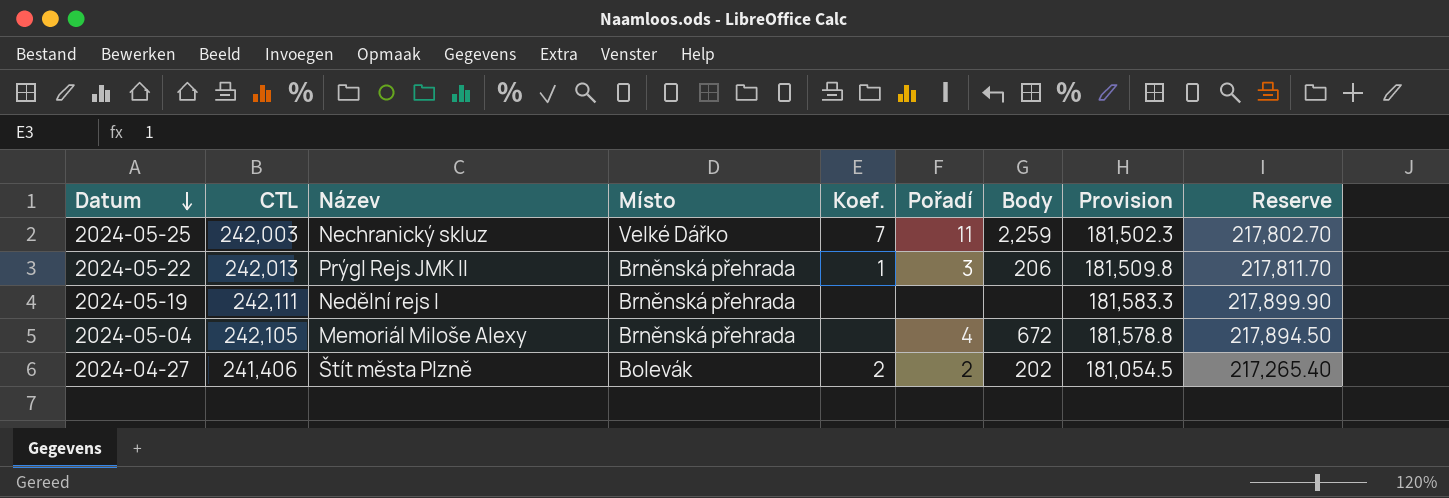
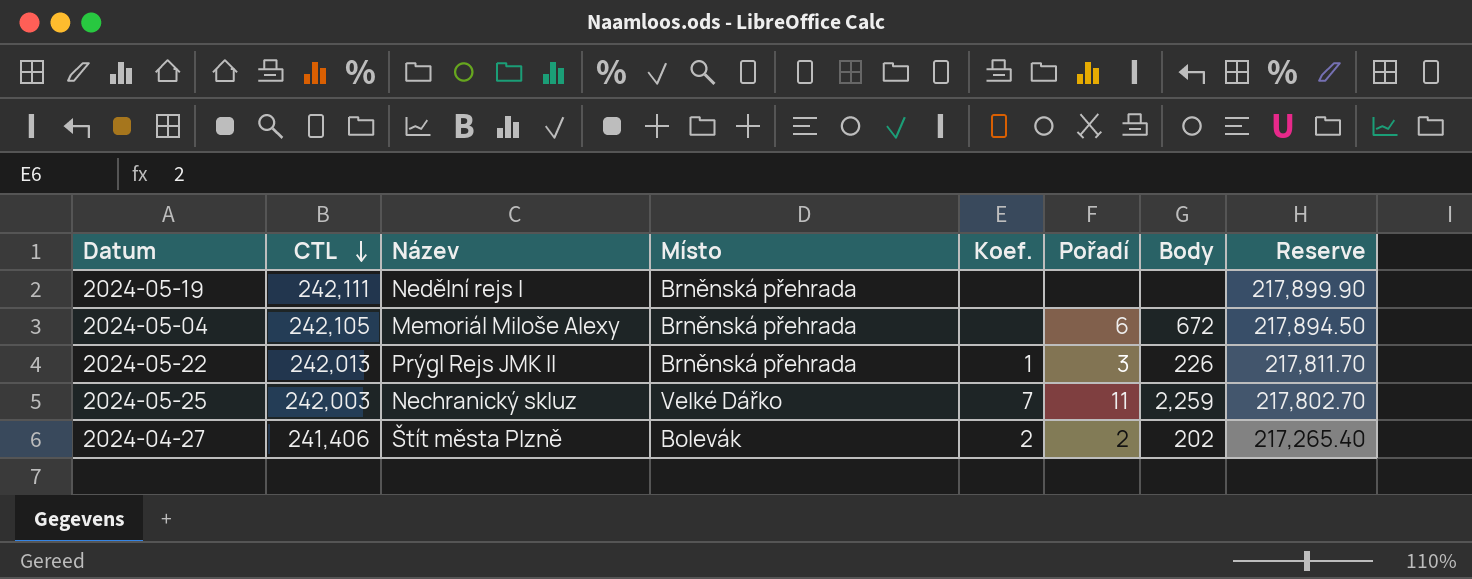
row order: Datum descending -> CTL descending
column Provision | formula: [CTL] * 0.75 -> none
2024-05-04 | Pořadí: 4 -> 6
2024-05-22 | Body: 206 -> 226

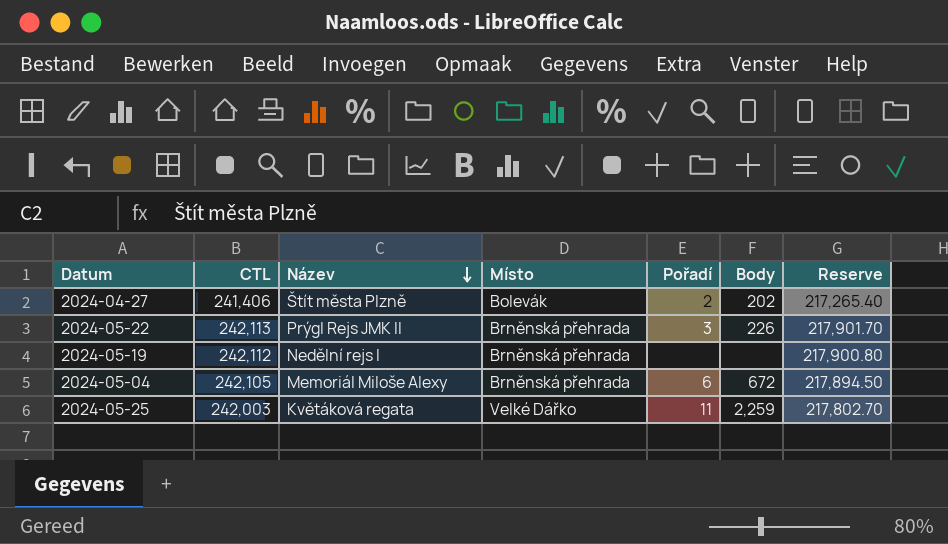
row order: CTL descending -> Název descending
column Koef. | position: 5 -> none
2024-05-22 | CTL: 242,013 -> 242,113
2024-05-22 | Reserve: 217,811.70 -> 217,901.70
2024-05-19 | CTL: 242,111 -> 242,112
2024-05-19 | Reserve: 217,899.90 -> 217,900.80
2024-05-25 | Název: Nechranický skluz -> Květáková regata

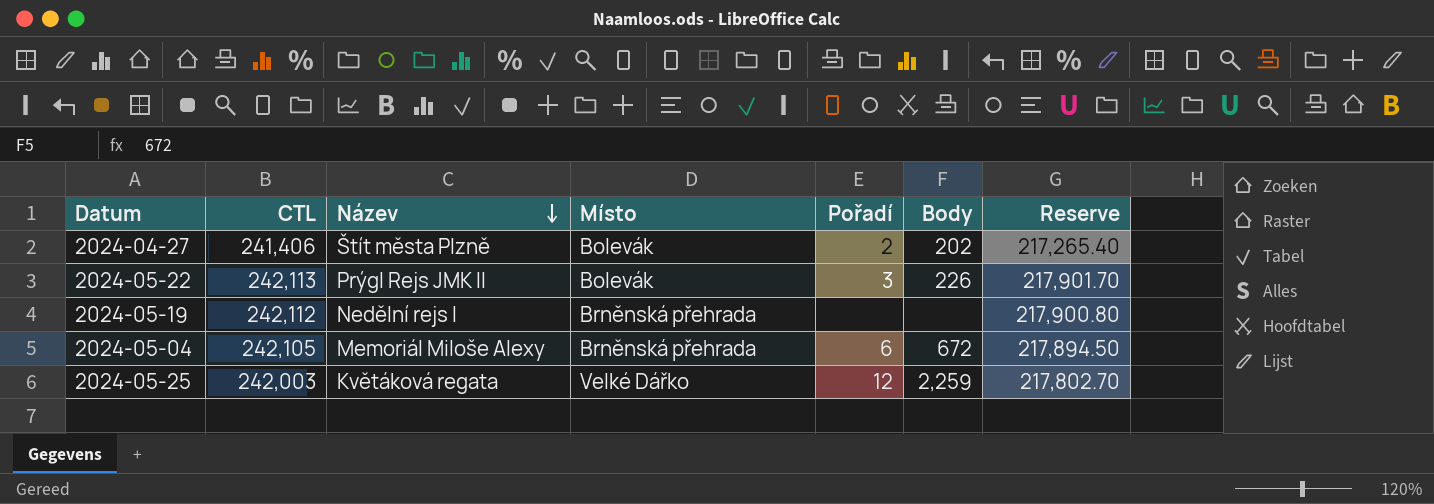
2024-05-22 | Místo: Brněnská přehrada -> Bolevák
2024-05-25 | Pořadí: 11 -> 12

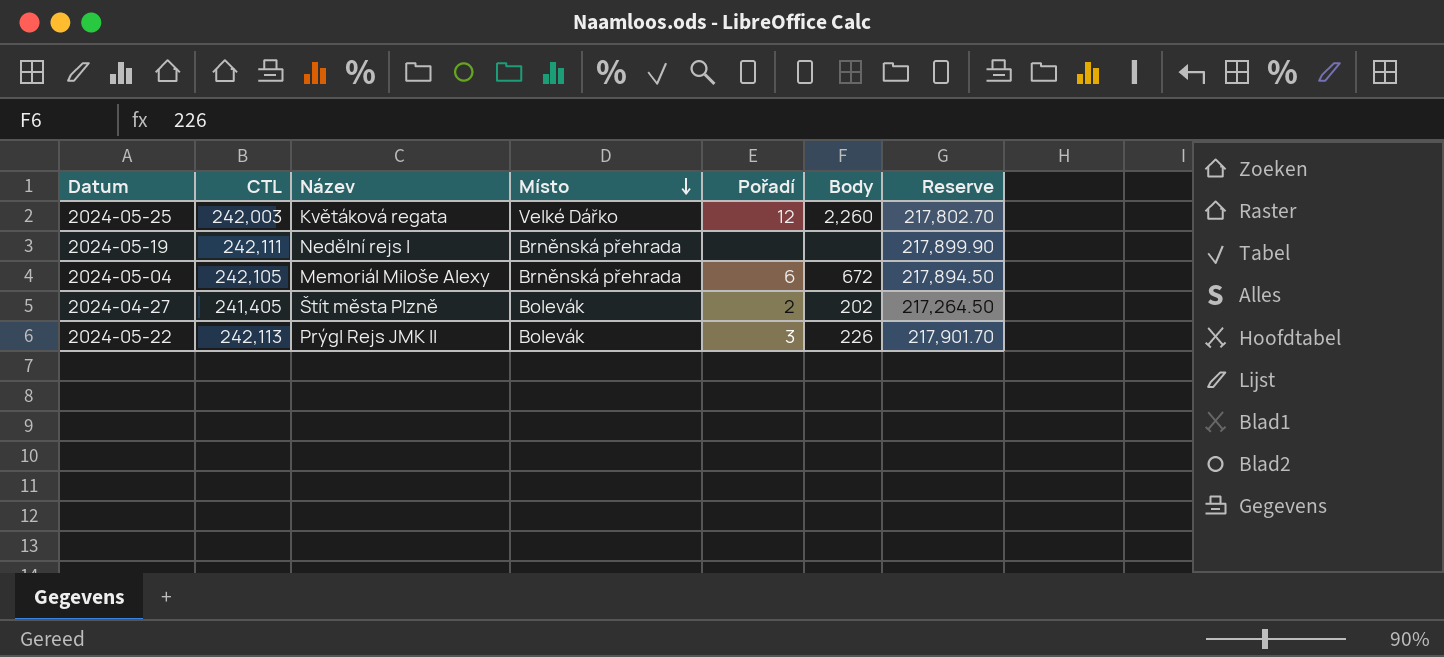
row order: Název descending -> Místo descending
2024-05-25 | Body: 2,259 -> 2,260
2024-05-19 | CTL: 242,112 -> 242,111
2024-05-19 | Reserve: 217,900.80 -> 217,899.90
2024-04-27 | CTL: 241,406 -> 241,405
2024-04-27 | Reserve: 217,265.40 -> 217,264.50

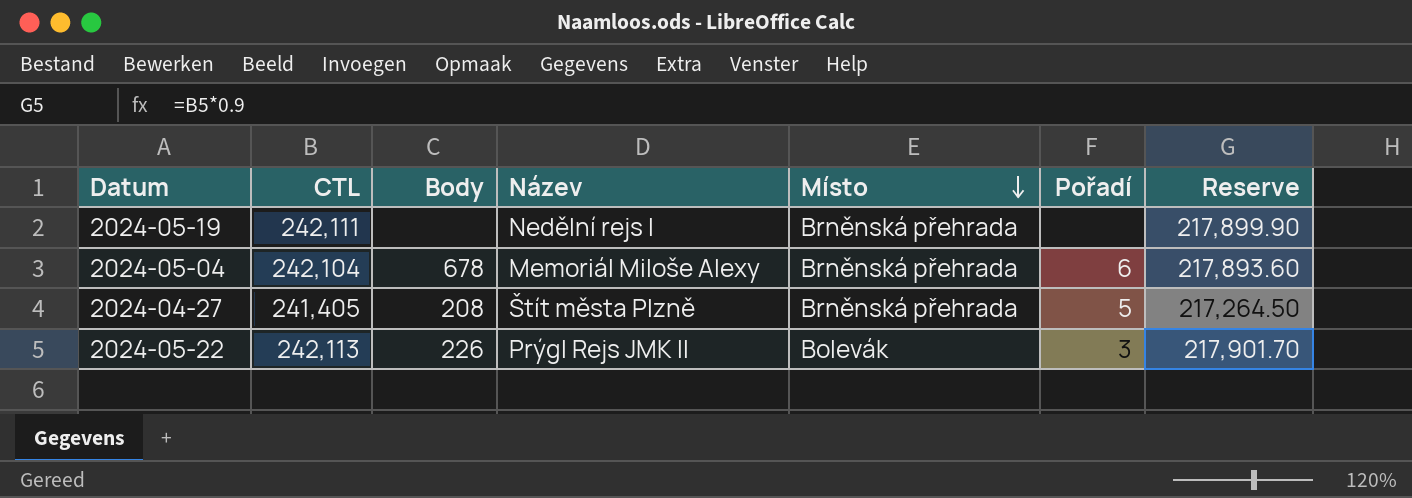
column Body | position: 6 -> 3
row 2024-05-25: 242,003 | Květáková regata | Velké Dářko | 12 | 2,260 | 217,802.70 -> none
2024-05-04 | CTL: 242,105 -> 242,104
2024-05-04 | Body: 672 -> 678
2024-05-04 | Reserve: 217,894.50 -> 217,893.60
2024-04-27 | Body: 202 -> 208
2024-04-27 | Místo: Bolevák -> Brněnská přehrada
2024-04-27 | Pořadí: 2 -> 5

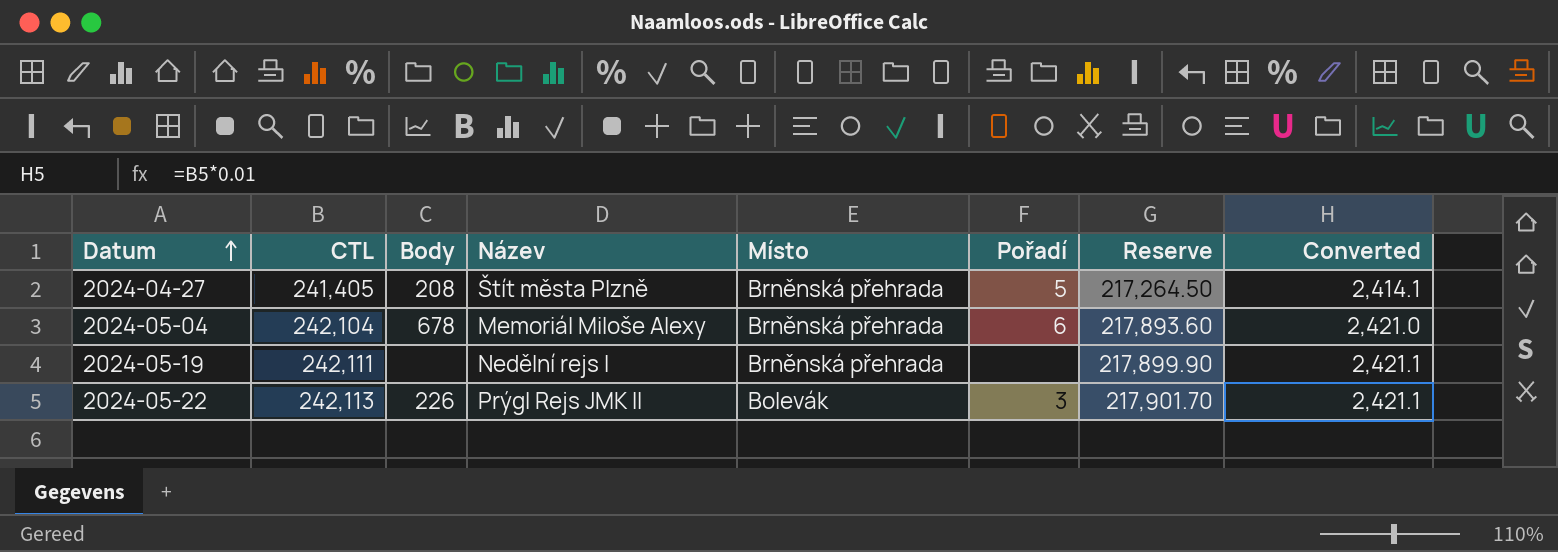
row order: Místo descending -> Datum ascending
column Converted | formula: none -> [CTL] * 0.01

